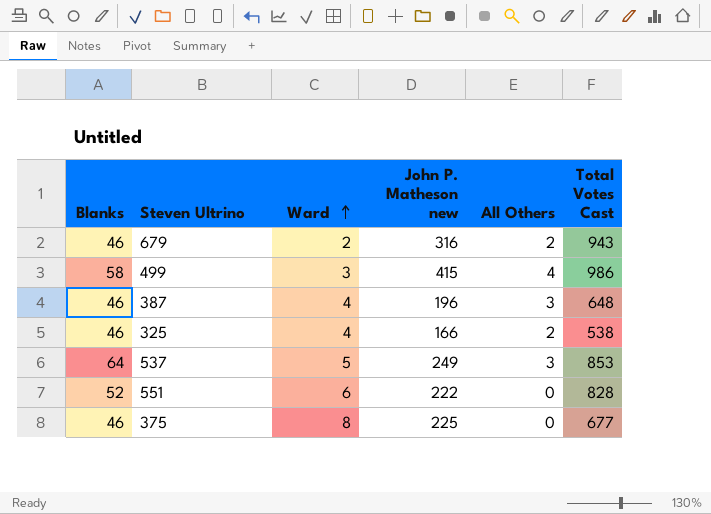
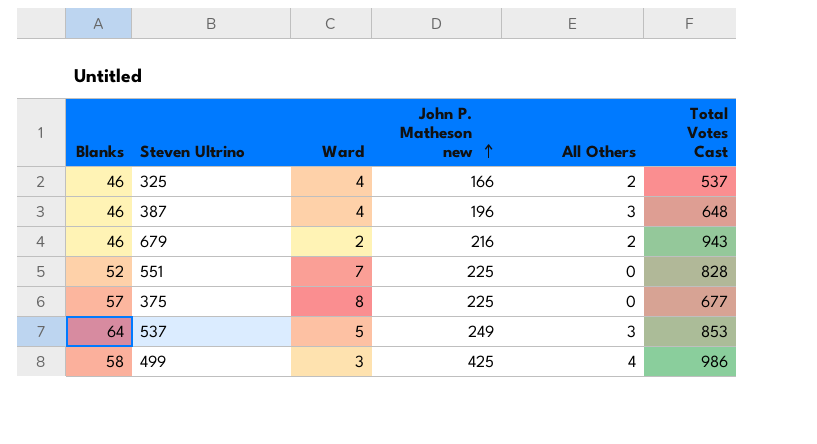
row order: Ward ascending -> John P. Matheson new ascending
325 | Total Votes Cast: 538 -> 537
679 | John P. Matheson new: 316 -> 216
551 | Ward: 6 -> 7
551 | John P. Matheson new: 222 -> 225
375 | Blanks: 46 -> 57
499 | John P. Matheson new: 415 -> 425

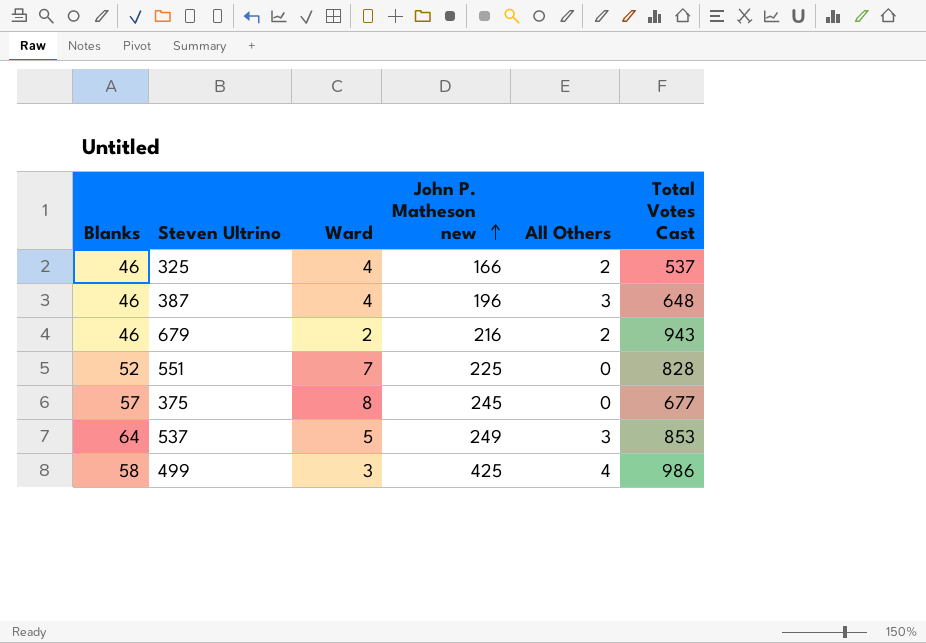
375 | John P. Matheson new: 225 -> 245

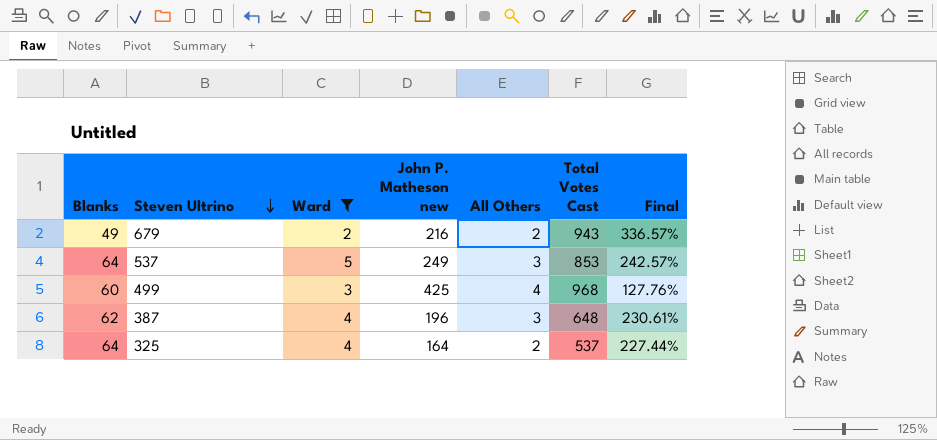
filter: none -> Ward <= 5
row order: John P. Matheson new ascending -> Steven Ultrino descending
column Final | formula: none -> ([Total Votes Cast] - [John P. Matheson new]) / [John P. Matheson new]
679 | Blanks: 46 -> 49
499 | Blanks: 58 -> 60
499 | Total Votes Cast: 986 -> 968
387 | Blanks: 46 -> 62
325 | Blanks: 46 -> 64
325 | John P. Matheson new: 166 -> 164

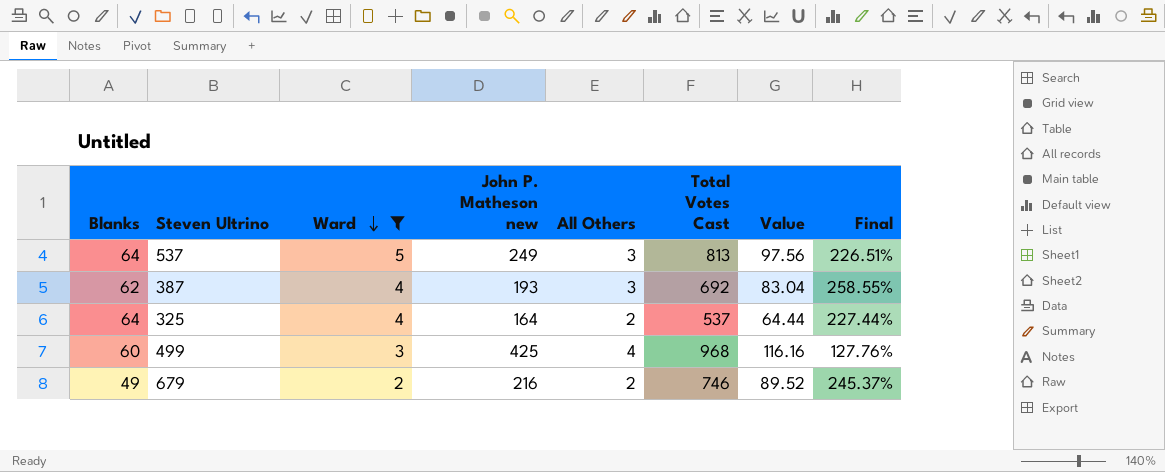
row order: Steven Ultrino descending -> Ward descending
column Value | formula: none -> [Total Votes Cast] * 0.12
537 | Total Votes Cast: 853 -> 813
537 | Final: 242.57% -> 226.51%
387 | John P. Matheson new: 196 -> 193
387 | Total Votes Cast: 648 -> 692
387 | Final: 230.61% -> 258.55%
679 | Total Votes Cast: 943 -> 746
679 | Final: 336.57% -> 245.37%

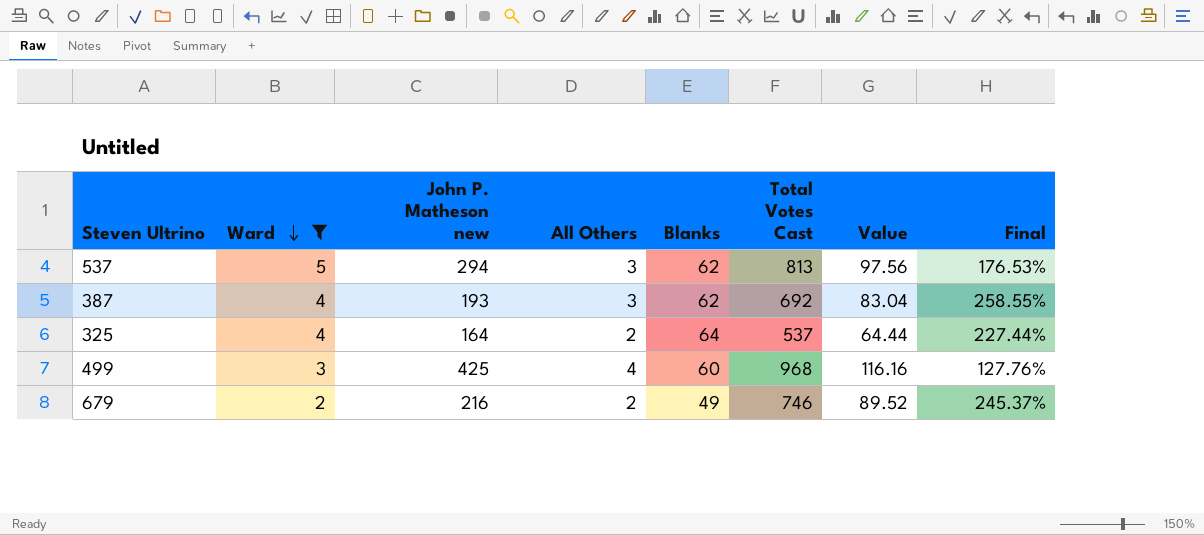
column Blanks | position: 1 -> 5
537 | John P. Matheson new: 249 -> 294
537 | Blanks: 64 -> 62
537 | Final: 226.51% -> 176.53%

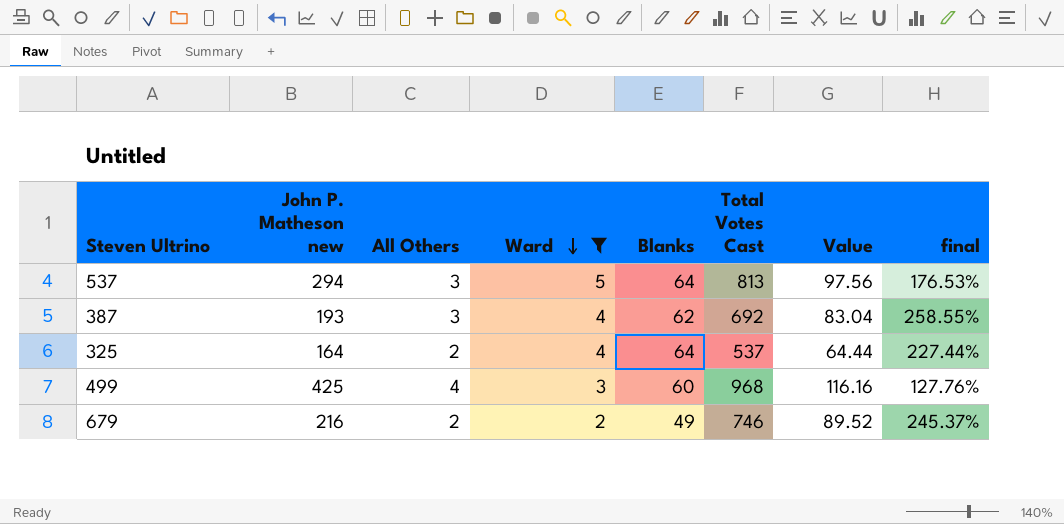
column Ward | position: 2 -> 4
column name: Final -> final
537 | Blanks: 62 -> 64

